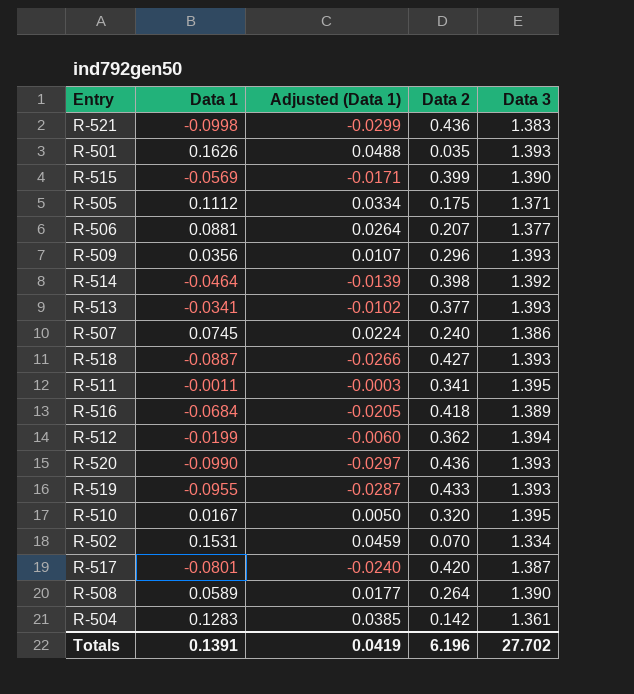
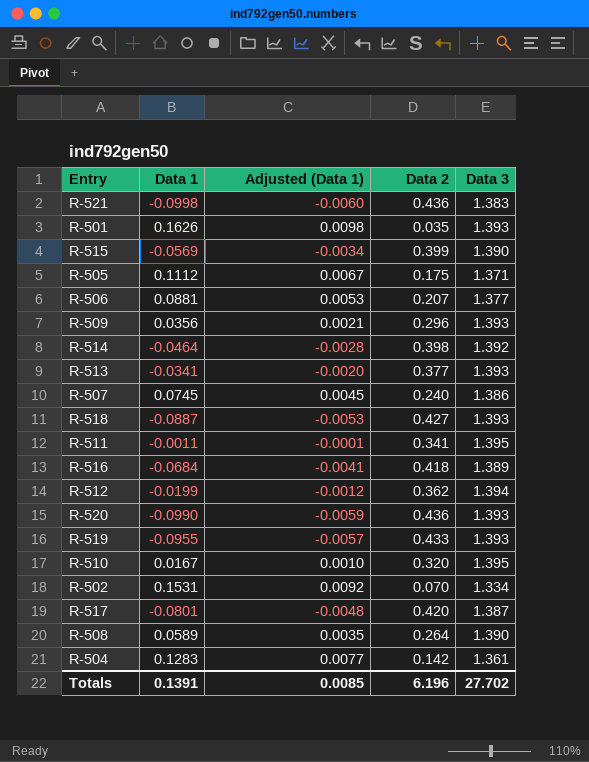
column Adjusted (Data 1) | formula: [Data 1] * 0.3 -> [Data 1] * 0.06
Totals | Adjusted (Data 1): 0.0419 -> 0.0085

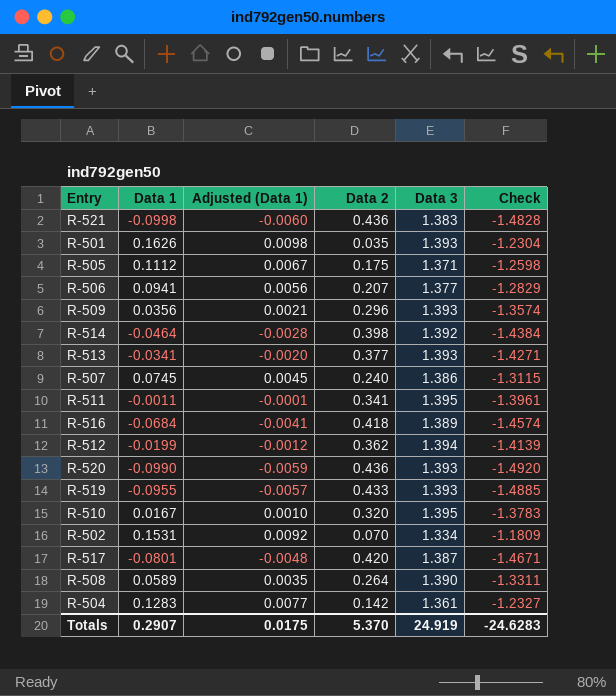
column Check | formula: none -> [Data 1] - [Data 3]
row R-515: -0.0569 | -0.0034 | 0.399 | 1.390 -> none
row R-518: -0.0887 | -0.0053 | 0.427 | 1.393 -> none
R-506 | Data 1: 0.0881 -> 0.0941
R-506 | Adjusted (Data 1): 0.0053 -> 0.0056
Totals | Data 1: 0.1391 -> 0.2907
Totals | Adjusted (Data 1): 0.0085 -> 0.0175
Totals | Data 2: 6.196 -> 5.370
Totals | Data 3: 27.702 -> 24.919

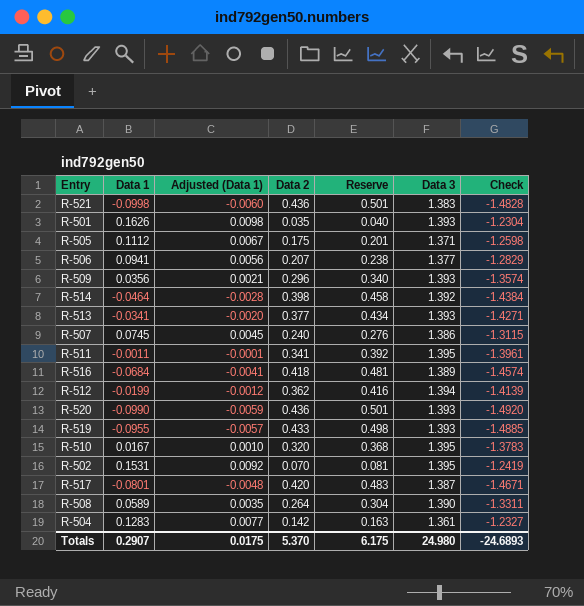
column Reserve | formula: none -> [Data 2] * 1.15
R-502 | Data 3: 1.334 -> 1.395
R-502 | Check: -1.1809 -> -1.2419
Totals | Data 3: 24.919 -> 24.980
Totals | Check: -24.6283 -> -24.6893

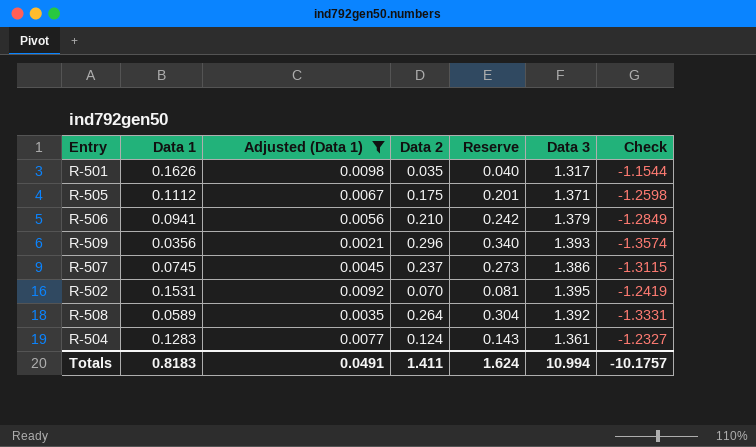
filter: none -> Adjusted (Data 1) >= 0.0021
R-501 | Data 3: 1.393 -> 1.317
R-501 | Check: -1.2304 -> -1.1544
R-506 | Data 2: 0.207 -> 0.210
R-506 | Reserve: 0.238 -> 0.242
R-506 | Data 3: 1.377 -> 1.379
R-506 | Check: -1.2829 -> -1.2849
R-507 | Data 2: 0.240 -> 0.237
R-507 | Reserve: 0.276 -> 0.273
R-508 | Data 3: 1.390 -> 1.392
R-508 | Check: -1.3311 -> -1.3331
R-504 | Data 2: 0.142 -> 0.124
R-504 | Reserve: 0.163 -> 0.143
Totals | Data 1: 0.2907 -> 0.8183
Totals | Adjusted (Data 1): 0.0175 -> 0.0491
Totals | Data 2: 5.370 -> 1.411
Totals | Reserve: 6.175 -> 1.624
Totals | Data 3: 24.980 -> 10.994
Totals | Check: -24.6893 -> -10.1757

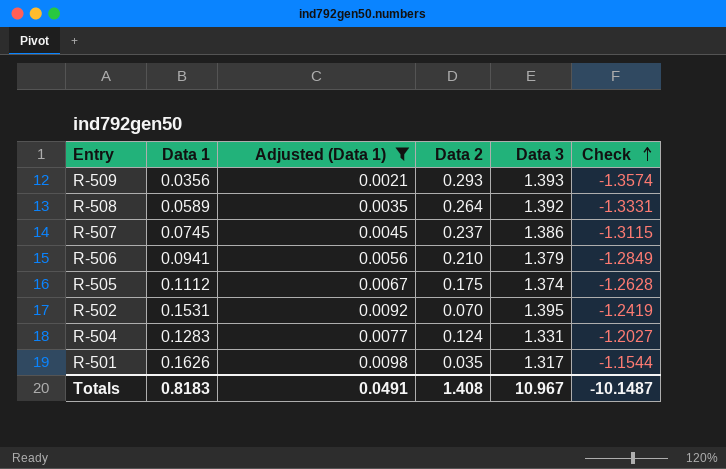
row order: none -> Check ascending
column Reserve | formula: [Data 2] * 1.15 -> none
R-509 | Data 2: 0.296 -> 0.293
R-505 | Data 3: 1.371 -> 1.374
R-505 | Check: -1.2598 -> -1.2628
R-504 | Data 3: 1.361 -> 1.331
R-504 | Check: -1.2327 -> -1.2027
Totals | Data 2: 1.411 -> 1.408
Totals | Data 3: 10.994 -> 10.967
Totals | Check: -10.1757 -> -10.1487

